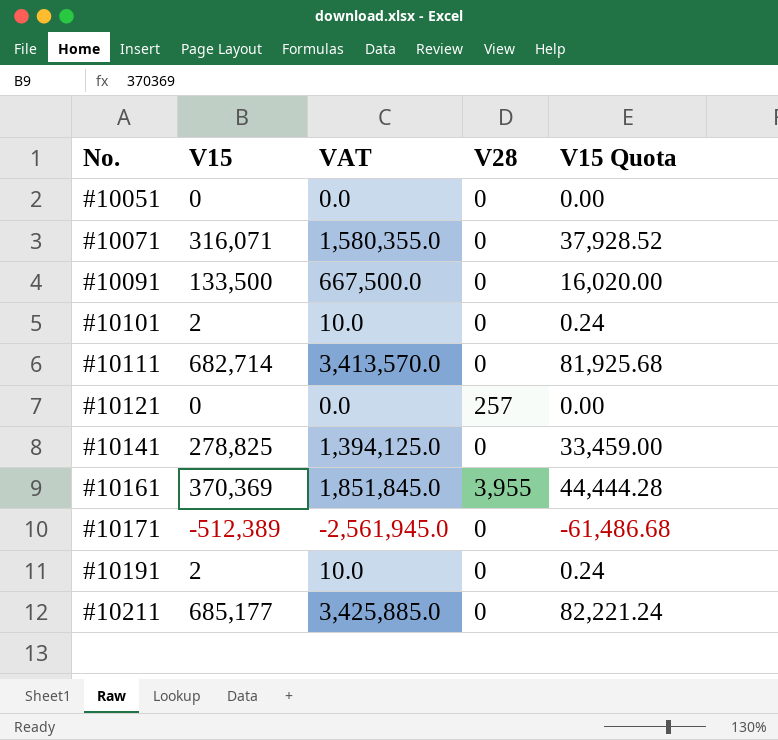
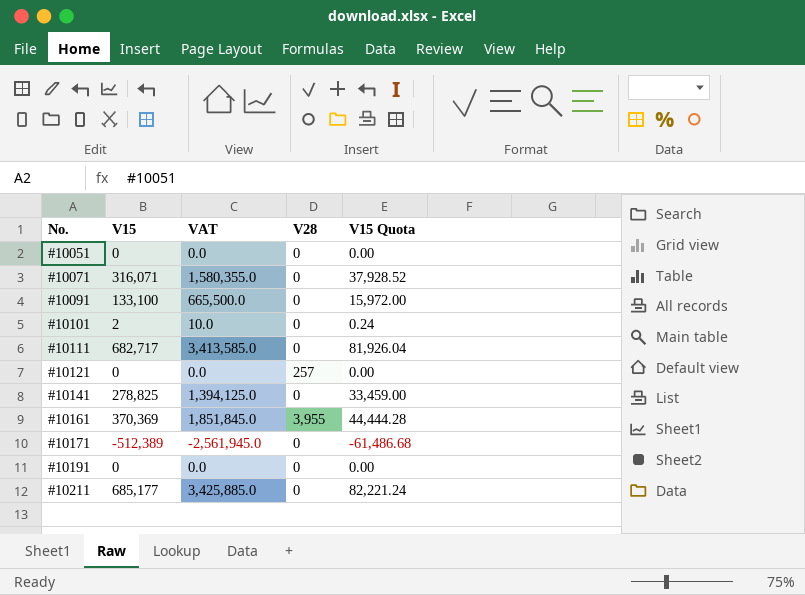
#10091 | V15: 133,500 -> 133,100
#10091 | VAT: 667,500.0 -> 665,500.0
#10091 | V15 Quota: 16,020.00 -> 15,972.00
#10111 | V15: 682,714 -> 682,717
#10111 | VAT: 3,413,570.0 -> 3,413,585.0
#10111 | V15 Quota: 81,925.68 -> 81,926.04
#10191 | V15: 2 -> 0
#10191 | VAT: 10.0 -> 0.0
#10191 | V15 Quota: 0.24 -> 0.00

